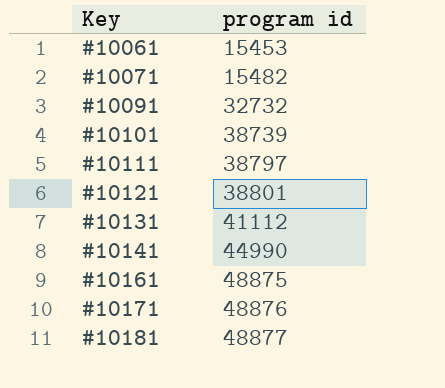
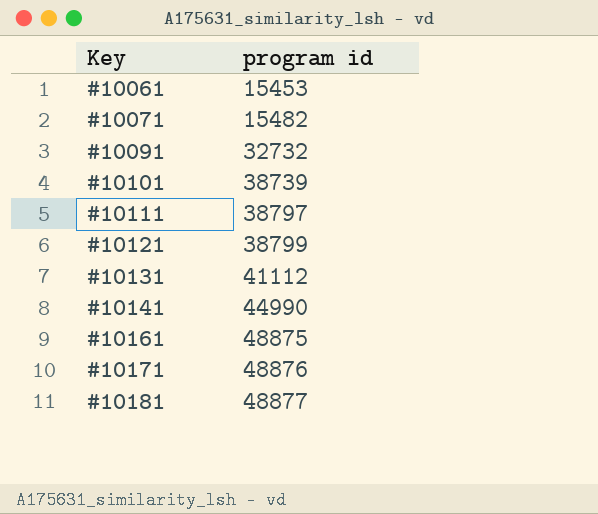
#10121 | program id: 38801 -> 38799

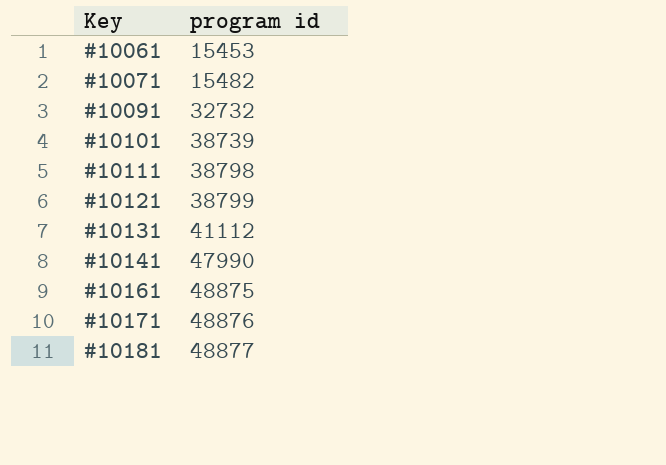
#10111 | program id: 38797 -> 38798
#10141 | program id: 44990 -> 47990

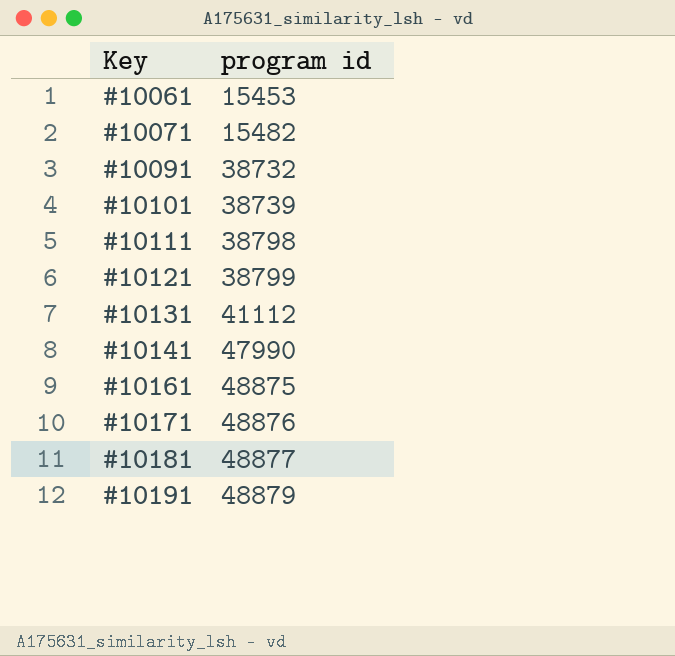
#10091 | program id: 32732 -> 38732
row #10191: none -> 48879

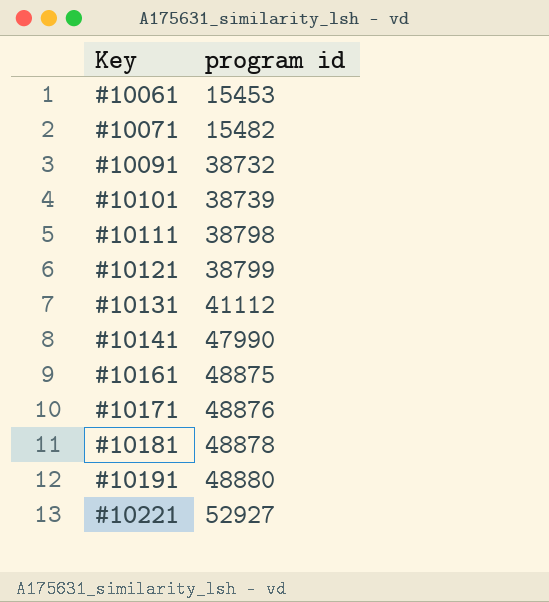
#10181 | program id: 48877 -> 48878
#10191 | program id: 48879 -> 48880
row #10221: none -> 52927

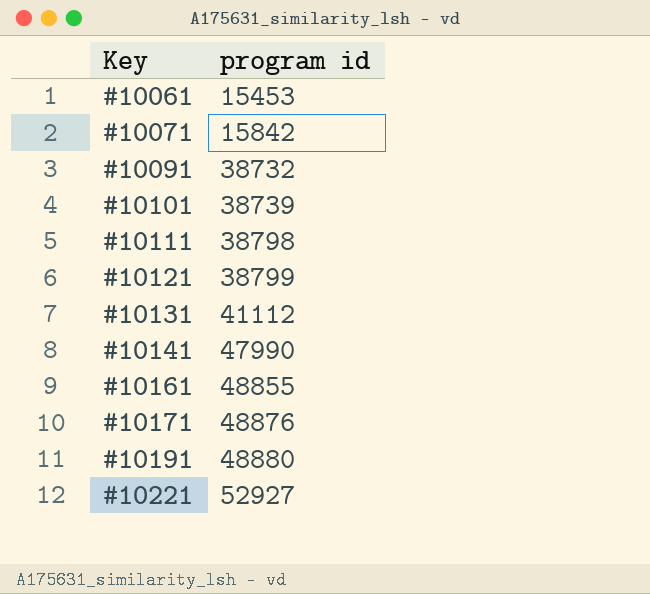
row #10181: 48878 -> none
#10071 | program id: 15482 -> 15842
#10161 | program id: 48875 -> 48855

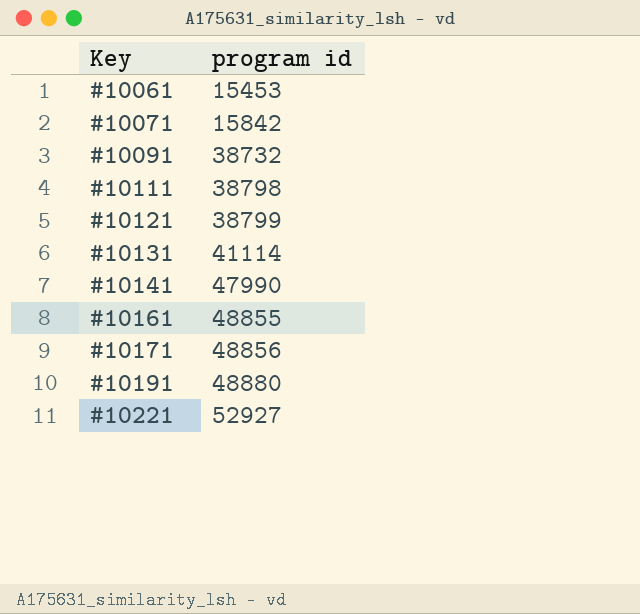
row #10101: 38739 -> none
#10131 | program id: 41112 -> 41114
#10171 | program id: 48876 -> 48856

